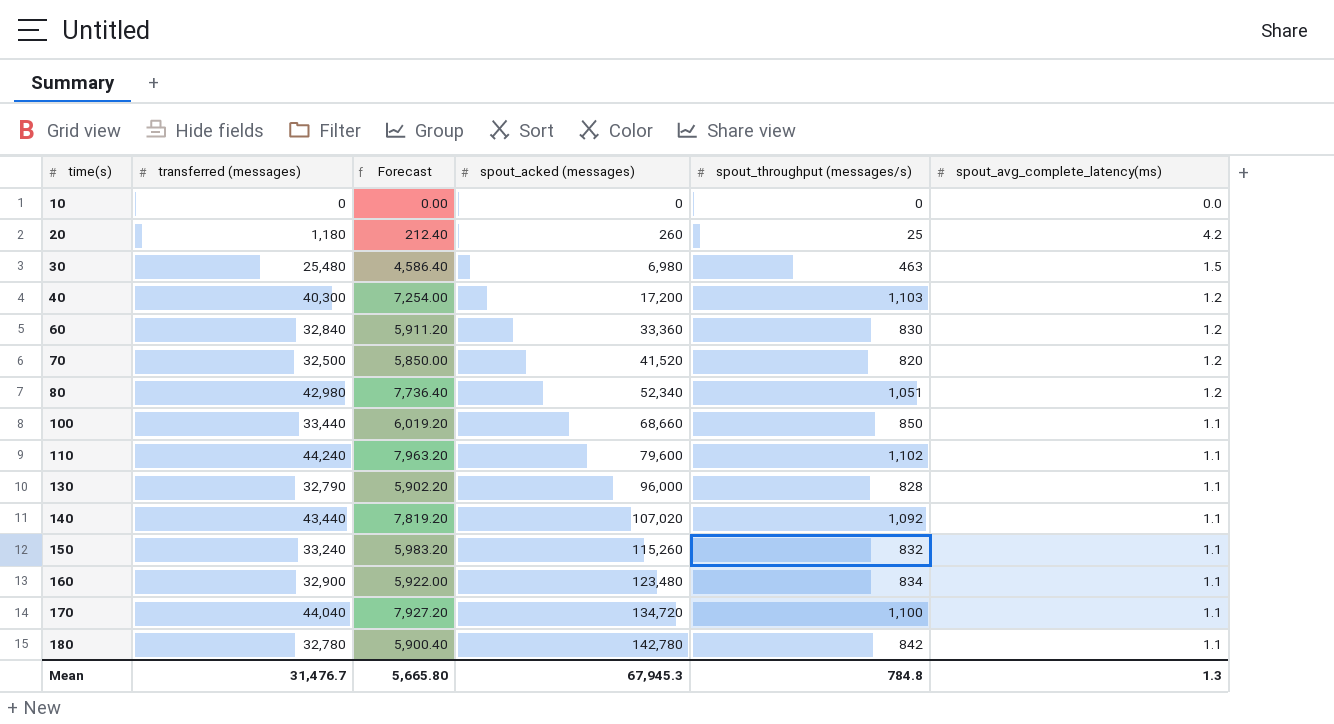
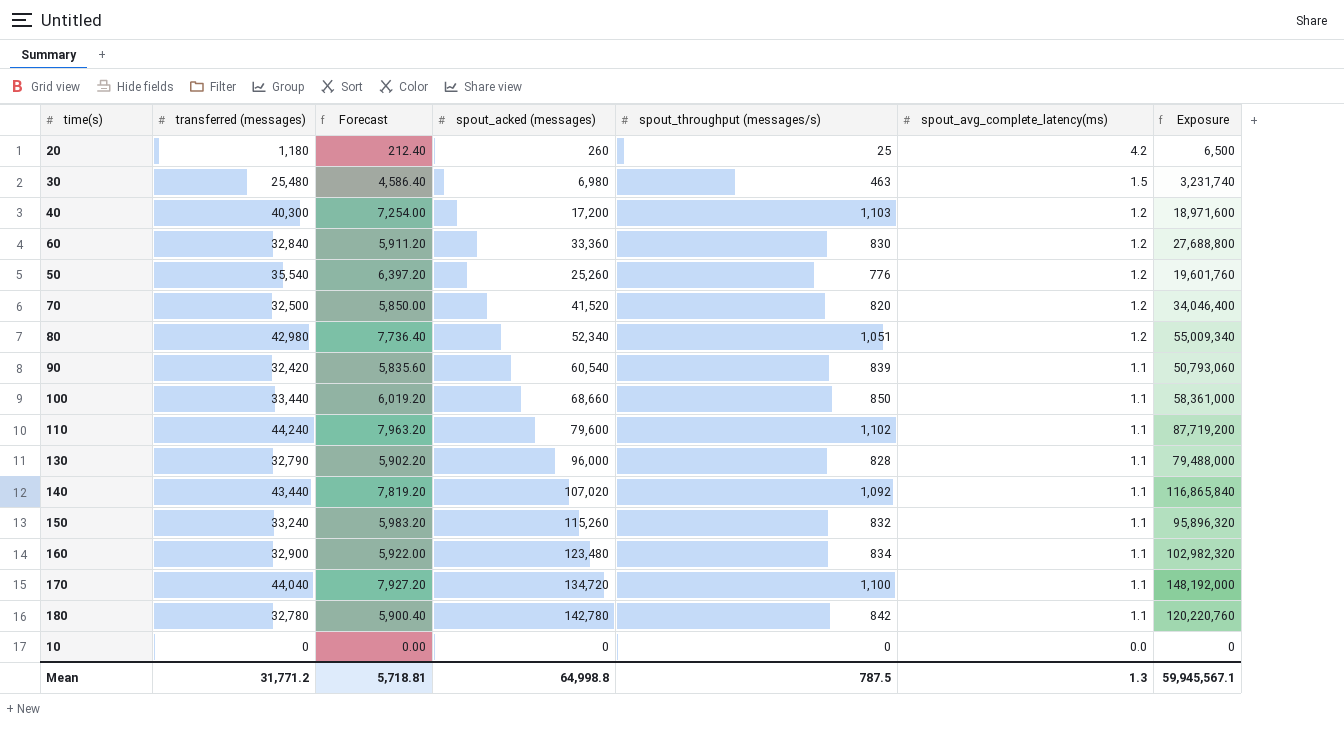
row order: time(s) ascending -> spout_avg_complete_latency(ms) descending
column Exposure | formula: none -> [spout_acked (messages)] * [spout_throughput (messages/s)]
row 50: none -> 35,540 | 6,397.20 | 25,260 | 776 | 1.2 | 19,601,760
row 90: none -> 32,420 | 5,835.60 | 60,540 | 839 | 1.1 | 50,793,060
Mean | transferred (messages): 31,476.7 -> 31,771.2
Mean | Forecast: 5,665.80 -> 5,718.81
Mean | spout_acked (messages): 67,945.3 -> 64,998.8
Mean | spout_throughput (messages/s): 784.8 -> 787.5

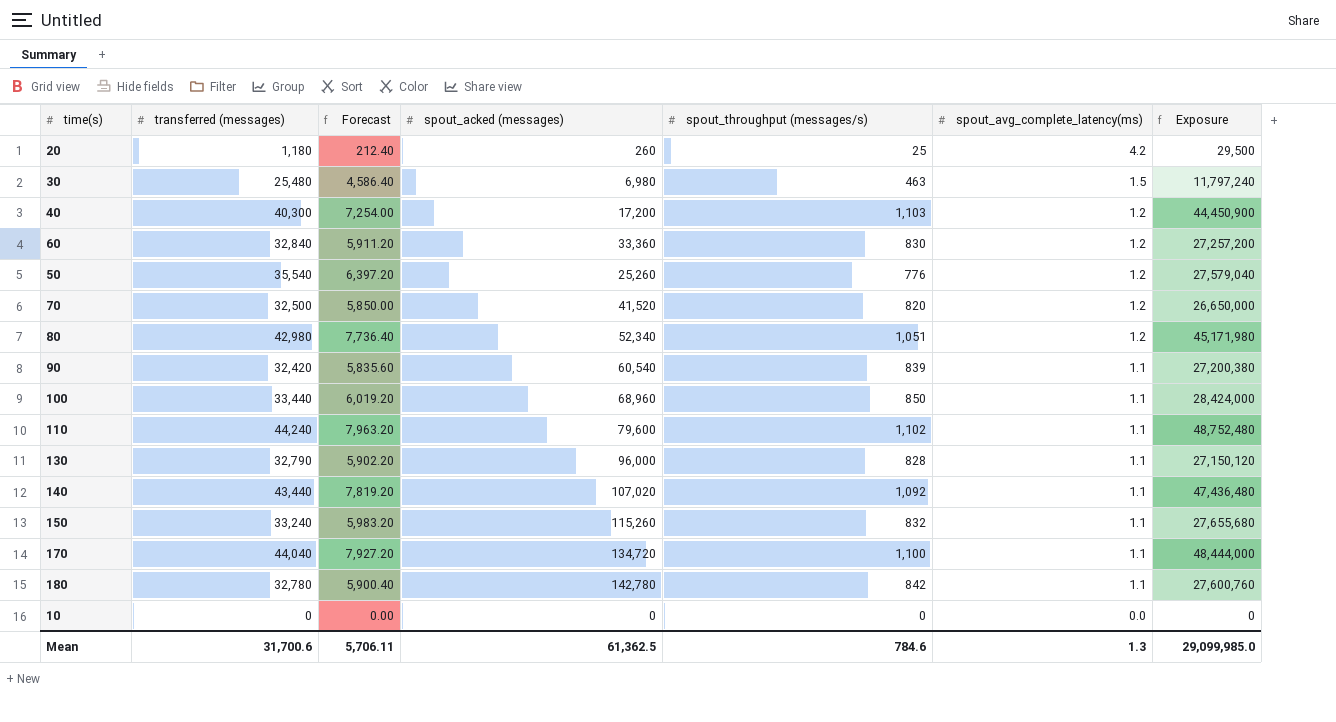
column Exposure | formula: [spout_acked (messages)] * [spout_throughput (messages/s)] -> [transferred (messages)] * [spout_throughput (messages/s)]
row 160: 32,900 | 5,922.00 | 123,480 | 834 | 1.1 | 102,982,320 -> none
100 | spout_acked (messages): 68,660 -> 68,960
Mean | transferred (messages): 31,771.2 -> 31,700.6
Mean | Forecast: 5,718.81 -> 5,706.11
Mean | spout_acked (messages): 64,998.8 -> 61,362.5
Mean | spout_throughput (messages/s): 787.5 -> 784.6
Mean | Exposure: 59,945,567.1 -> 29,099,985.0

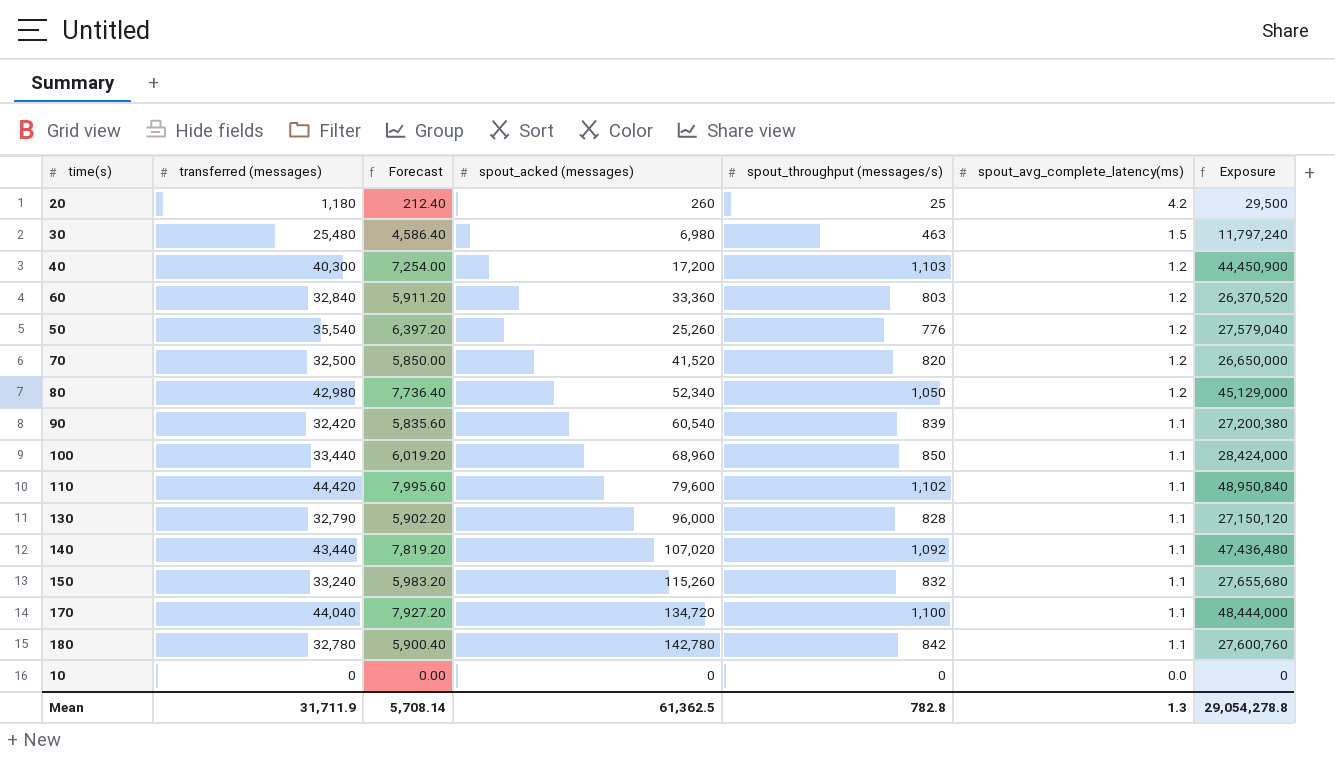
60 | spout_throughput (messages/s): 830 -> 803
60 | Exposure: 27,257,200 -> 26,370,520
80 | spout_throughput (messages/s): 1,051 -> 1,050
80 | Exposure: 45,171,980 -> 45,129,000
110 | transferred (messages): 44,240 -> 44,420
110 | Forecast: 7,963.20 -> 7,995.60
110 | Exposure: 48,752,480 -> 48,950,840
Mean | transferred (messages): 31,700.6 -> 31,711.9
Mean | Forecast: 5,706.11 -> 5,708.14
Mean | spout_throughput (messages/s): 784.6 -> 782.8
Mean | Exposure: 29,099,985.0 -> 29,054,278.8

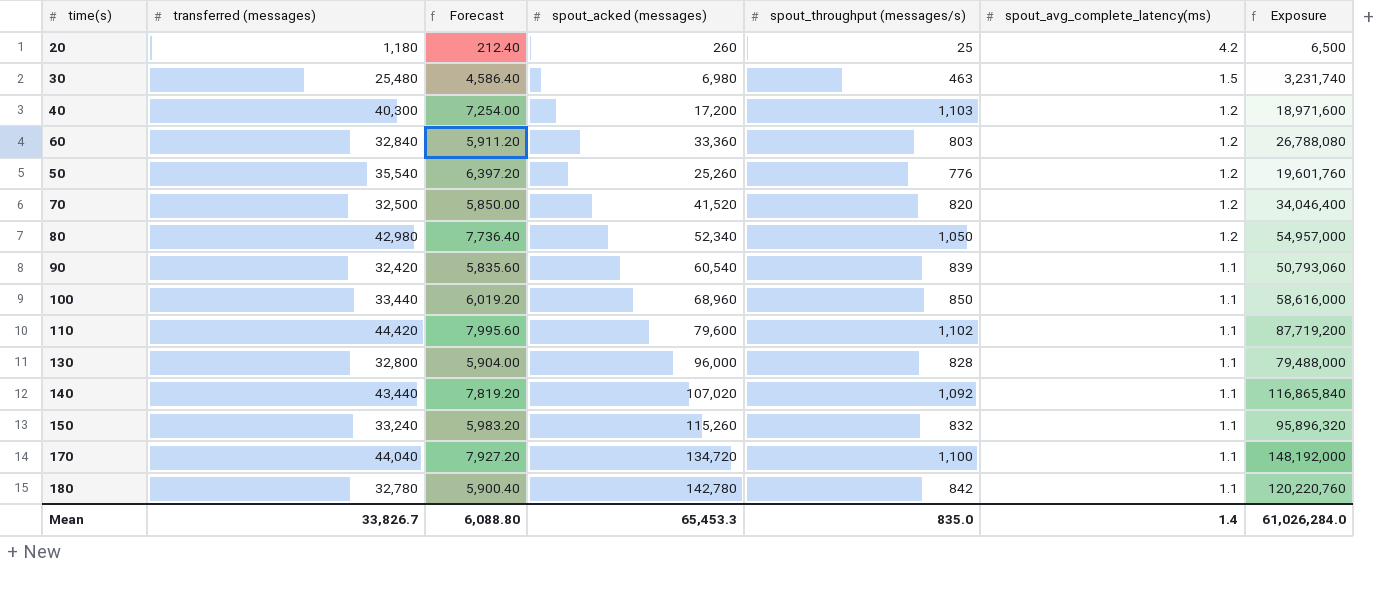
column Exposure | formula: [transferred (messages)] * [spout_throughput (messages/s)] -> [spout_acked (messages)] * [spout_throughput (messages/s)]
row 10: 0 | 0.00 | 0 | 0 | 0.0 | 0 -> none
130 | transferred (messages): 32,790 -> 32,800
130 | Forecast: 5,902.20 -> 5,904.00
Mean | transferred (messages): 31,711.9 -> 33,826.7
Mean | Forecast: 5,708.14 -> 6,088.80
Mean | spout_acked (messages): 61,362.5 -> 65,453.3
Mean | spout_throughput (messages/s): 782.8 -> 835.0
Mean | spout_avg_complete_latency(ms): 1.3 -> 1.4
Mean | Exposure: 29,054,278.8 -> 61,026,284.0

